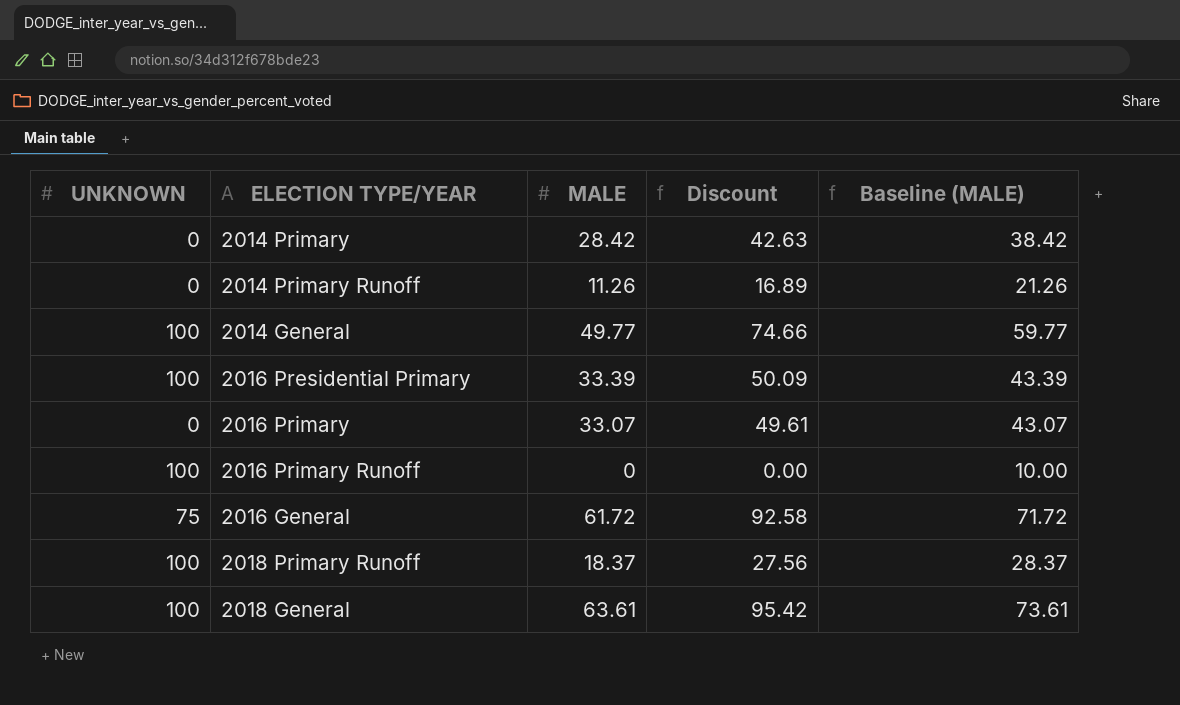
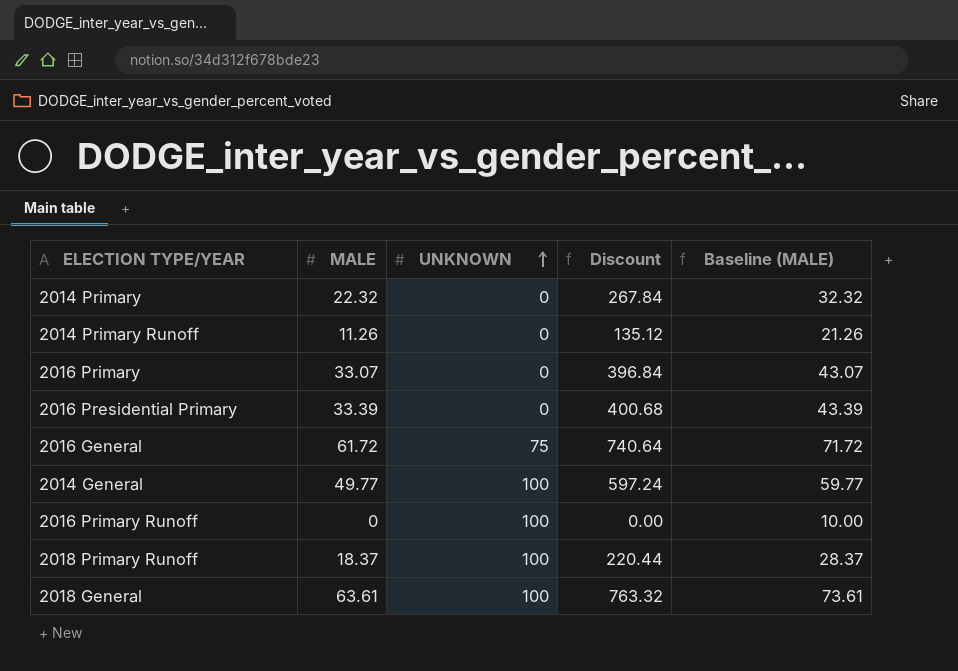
row order: none -> UNKNOWN ascending
column UNKNOWN | position: 1 -> 3
column Discount | formula: [MALE] * 1.5 -> [MALE] * 12
2014 Primary | MALE: 28.42 -> 22.32
2014 Primary | Baseline (MALE): 38.42 -> 32.32
2016 Presidential Primary | UNKNOWN: 100 -> 0

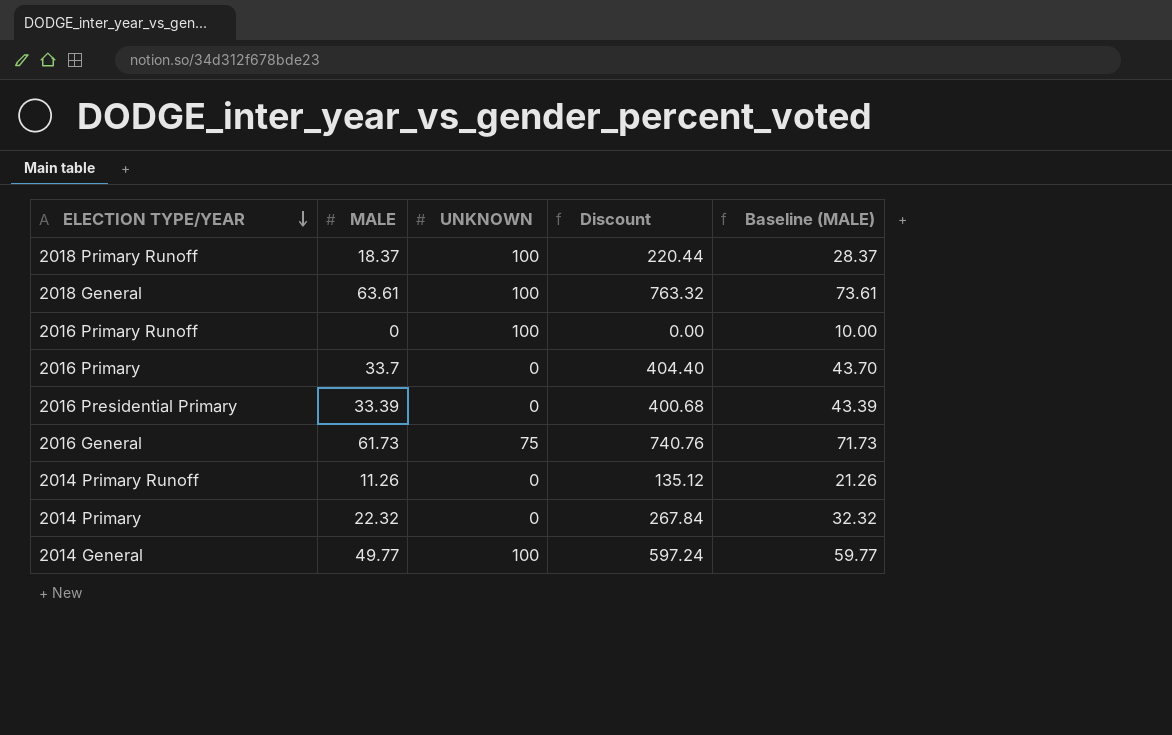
row order: UNKNOWN ascending -> ELECTION TYPE/YEAR descending
2016 Primary | MALE: 33.07 -> 33.7
2016 Primary | Discount: 396.84 -> 404.40
2016 Primary | Baseline (MALE): 43.07 -> 43.70
2016 General | MALE: 61.72 -> 61.73
2016 General | Discount: 740.64 -> 740.76
2016 General | Baseline (MALE): 71.72 -> 71.73

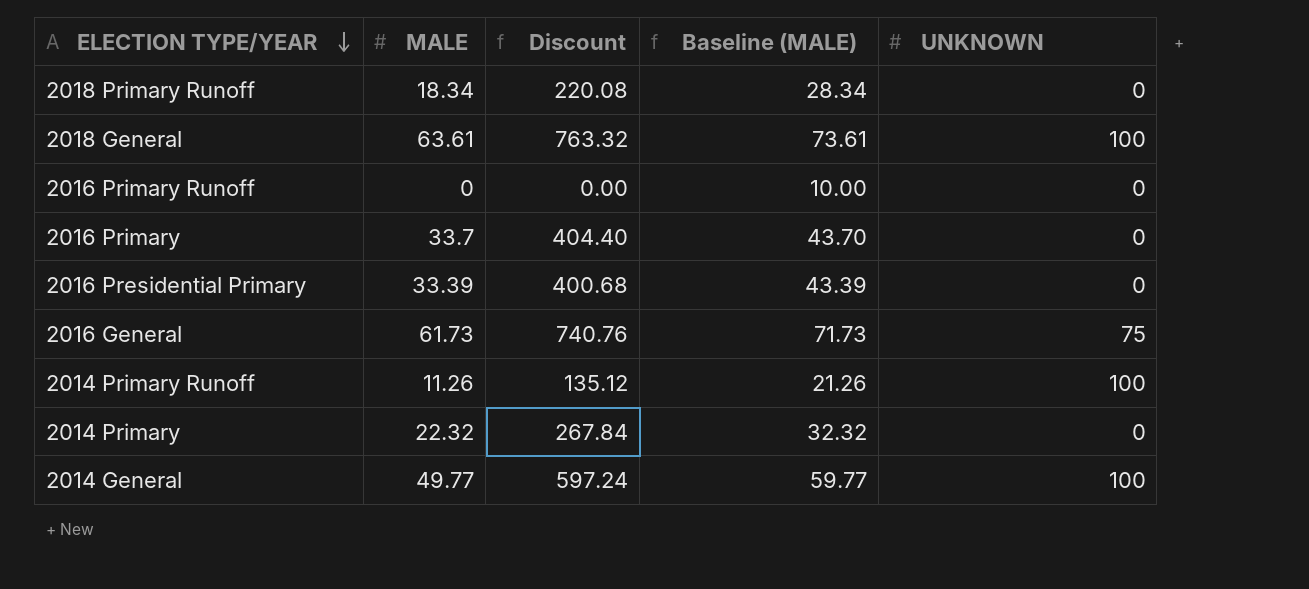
column UNKNOWN | position: 3 -> 5
2018 Primary Runoff | MALE: 18.37 -> 18.34
2018 Primary Runoff | Discount: 220.44 -> 220.08
2018 Primary Runoff | Baseline (MALE): 28.37 -> 28.34
2018 Primary Runoff | UNKNOWN: 100 -> 0
2016 Primary Runoff | UNKNOWN: 100 -> 0
2014 Primary Runoff | UNKNOWN: 0 -> 100

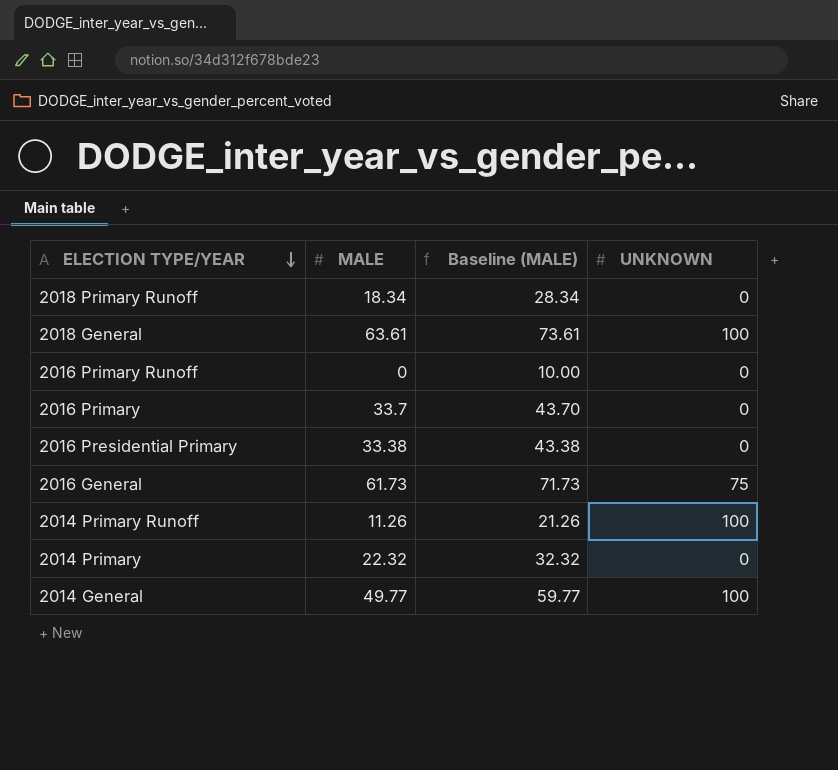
column Discount | formula: [MALE] * 12 -> none
2016 Presidential Primary | MALE: 33.39 -> 33.38
2016 Presidential Primary | Baseline (MALE): 43.39 -> 43.38

